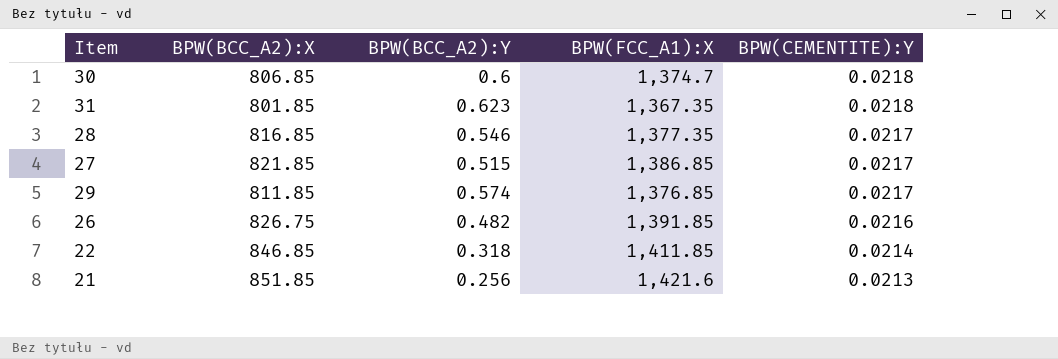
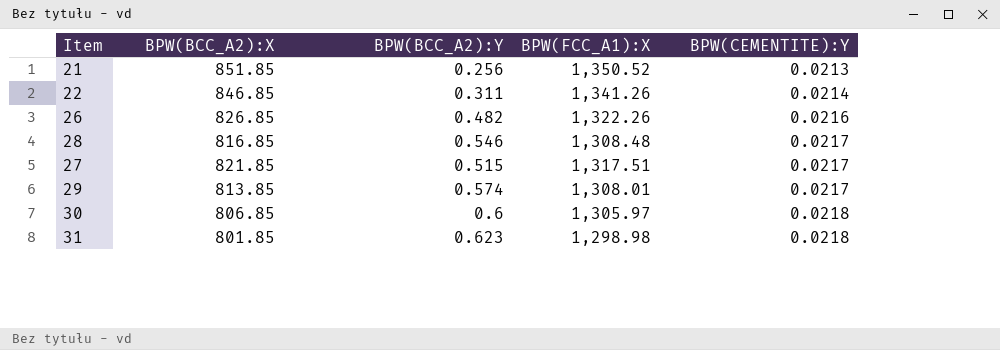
row order: BPW(CEMENTITE):Y descending -> BPW(CEMENTITE):Y ascending
21 | BPW(FCC_A1):X: 1,421.6 -> 1,350.52
22 | BPW(BCC_A2):Y: 0.318 -> 0.311
22 | BPW(FCC_A1):X: 1,411.85 -> 1,341.26
26 | BPW(BCC_A2):X: 826.75 -> 826.85
26 | BPW(FCC_A1):X: 1,391.85 -> 1,322.26
28 | BPW(FCC_A1):X: 1,377.35 -> 1,308.48
27 | BPW(FCC_A1):X: 1,386.85 -> 1,317.51
29 | BPW(BCC_A2):X: 811.85 -> 813.85
29 | BPW(FCC_A1):X: 1,376.85 -> 1,308.01
30 | BPW(FCC_A1):X: 1,374.7 -> 1,305.97
31 | BPW(FCC_A1):X: 1,367.35 -> 1,298.98

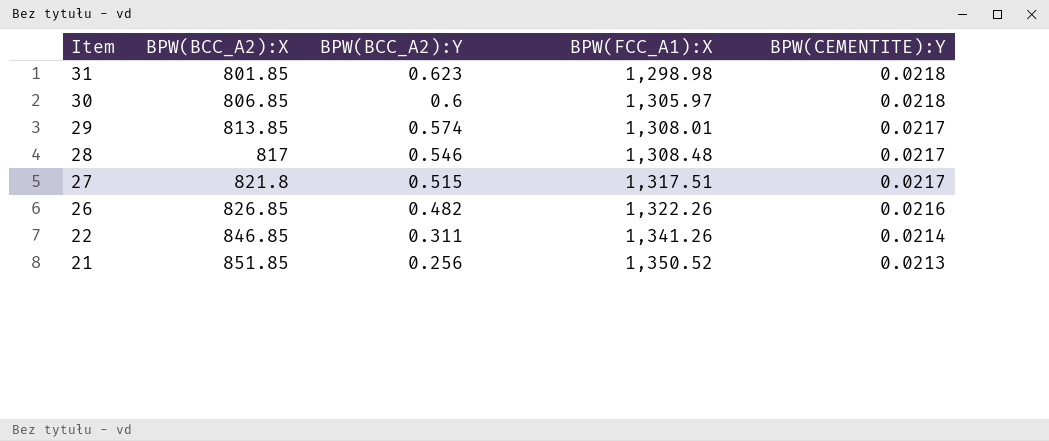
row order: BPW(CEMENTITE):Y ascending -> Item descending
28 | BPW(BCC_A2):X: 816.85 -> 817
27 | BPW(BCC_A2):X: 821.85 -> 821.8

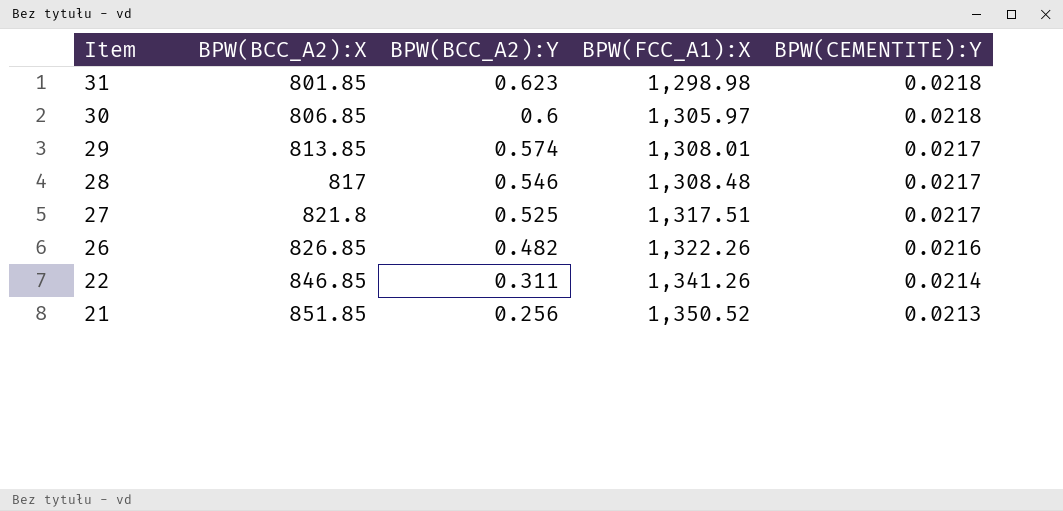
27 | BPW(BCC_A2):Y: 0.515 -> 0.525

